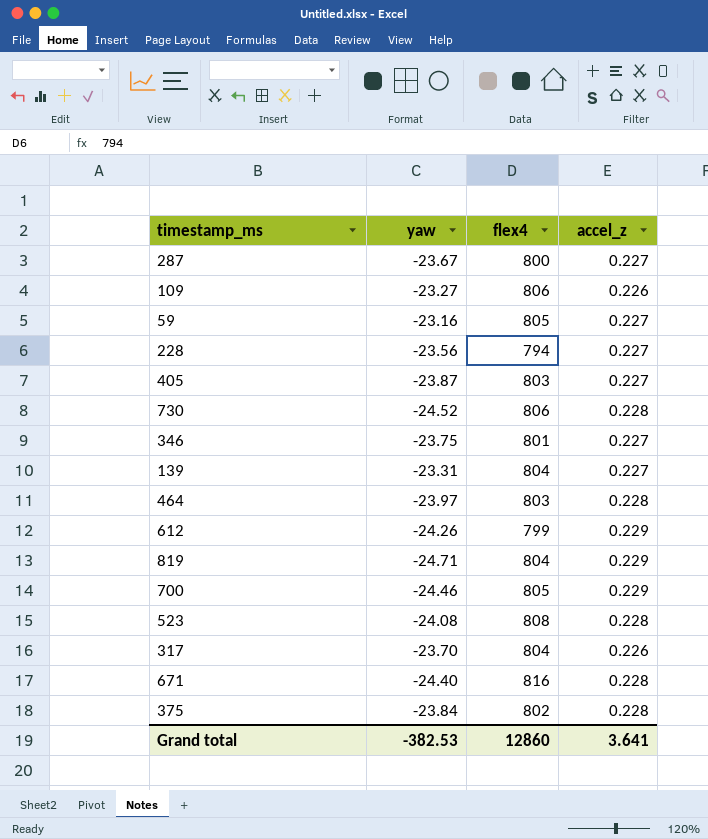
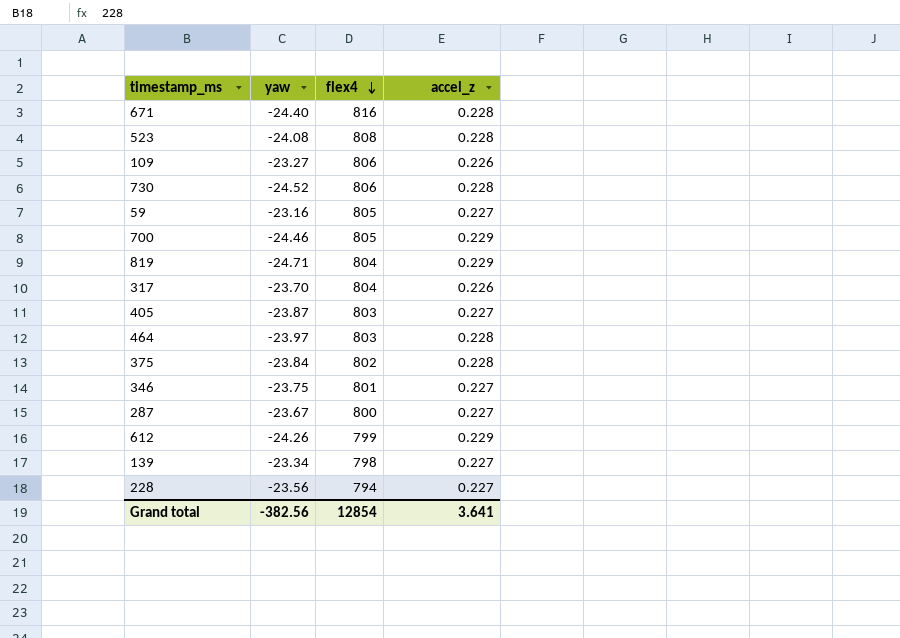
row order: none -> flex4 descending
139 | yaw: -23.31 -> -23.34
139 | flex4: 804 -> 798
Grand total | yaw: -382.53 -> -382.56
Grand total | flex4: 12860 -> 12854

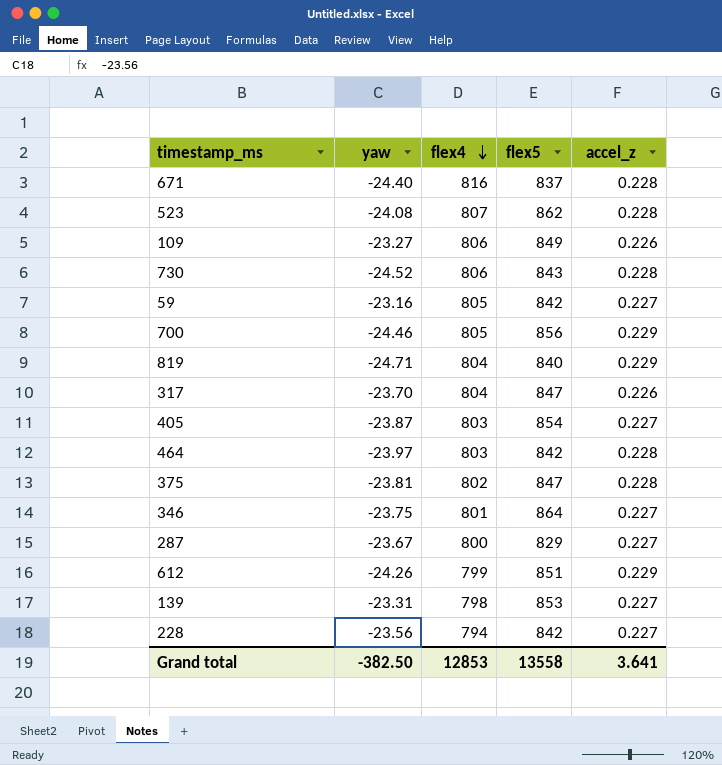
column flex5 | position: none -> 4
523 | flex4: 808 -> 807
375 | yaw: -23.84 -> -23.81
139 | yaw: -23.34 -> -23.31
Grand total | yaw: -382.56 -> -382.50
Grand total | flex4: 12854 -> 12853

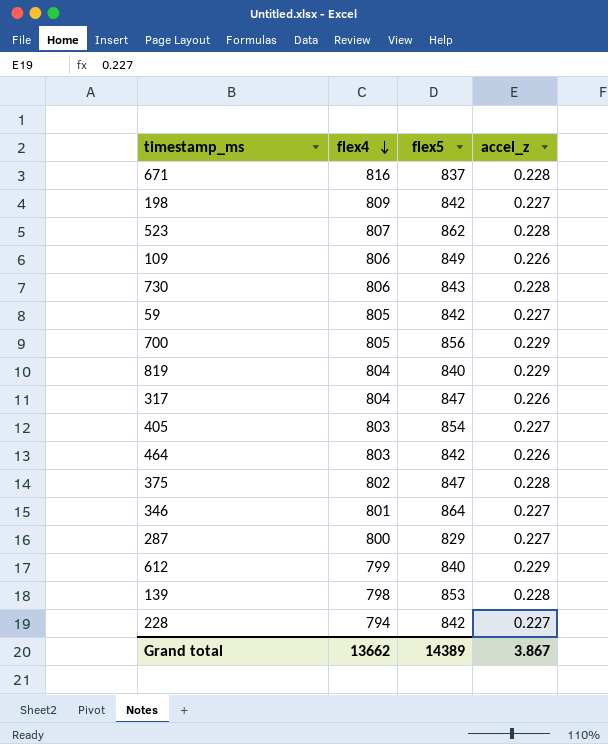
column yaw | position: 2 -> none
row 198: none -> 809 | 842 | 0.227
464 | accel_z: 0.228 -> 0.226
612 | flex5: 851 -> 840
139 | accel_z: 0.227 -> 0.228
Grand total | flex4: 12853 -> 13662
Grand total | flex5: 13558 -> 14389
Grand total | accel_z: 3.641 -> 3.867

